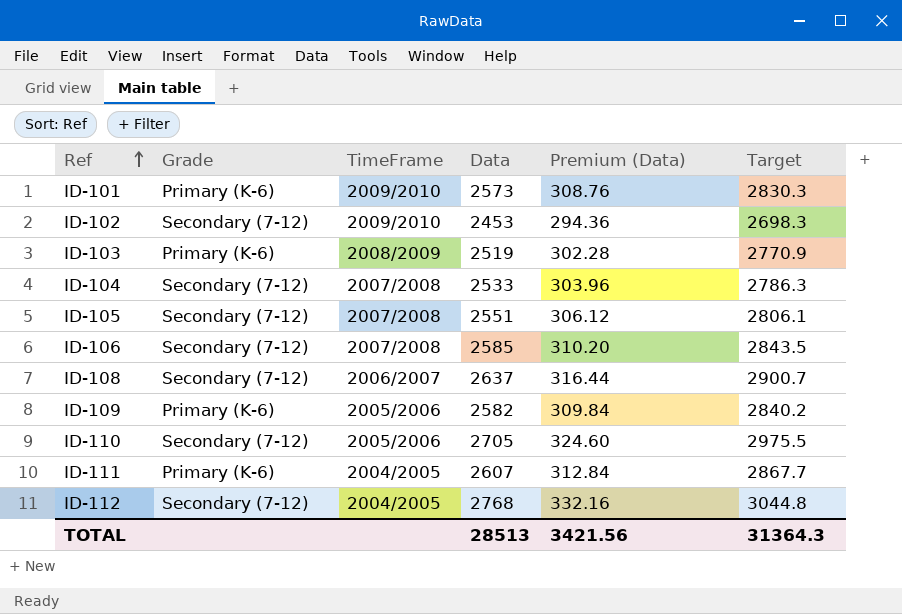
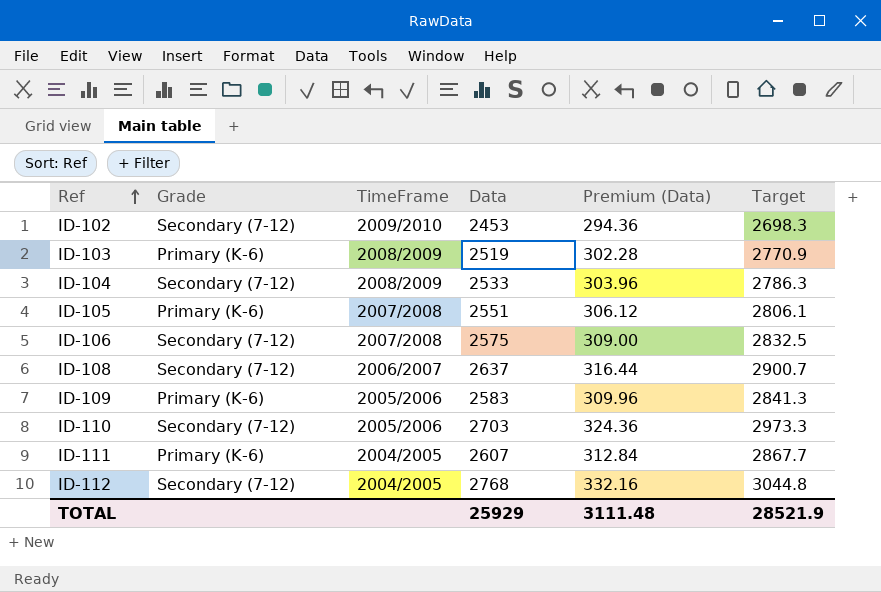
row ID-101: Primary (K-6) | 2009/2010 | 2573 | 308.76 | 2830.3 -> none
ID-104 | TimeFrame: 2007/2008 -> 2008/2009
ID-105 | Grade: Secondary (7-12) -> Primary (K-6)
ID-106 | Data: 2585 -> 2575
ID-106 | Premium (Data): 310.20 -> 309.00
ID-106 | Target: 2843.5 -> 2832.5
ID-109 | Data: 2582 -> 2583
ID-109 | Premium (Data): 309.84 -> 309.96
ID-109 | Target: 2840.2 -> 2841.3
ID-110 | Data: 2705 -> 2703
ID-110 | Premium (Data): 324.60 -> 324.36
ID-110 | Target: 2975.5 -> 2973.3
TOTAL | Data: 28513 -> 25929
TOTAL | Premium (Data): 3421.56 -> 3111.48
TOTAL | Target: 31364.3 -> 28521.9

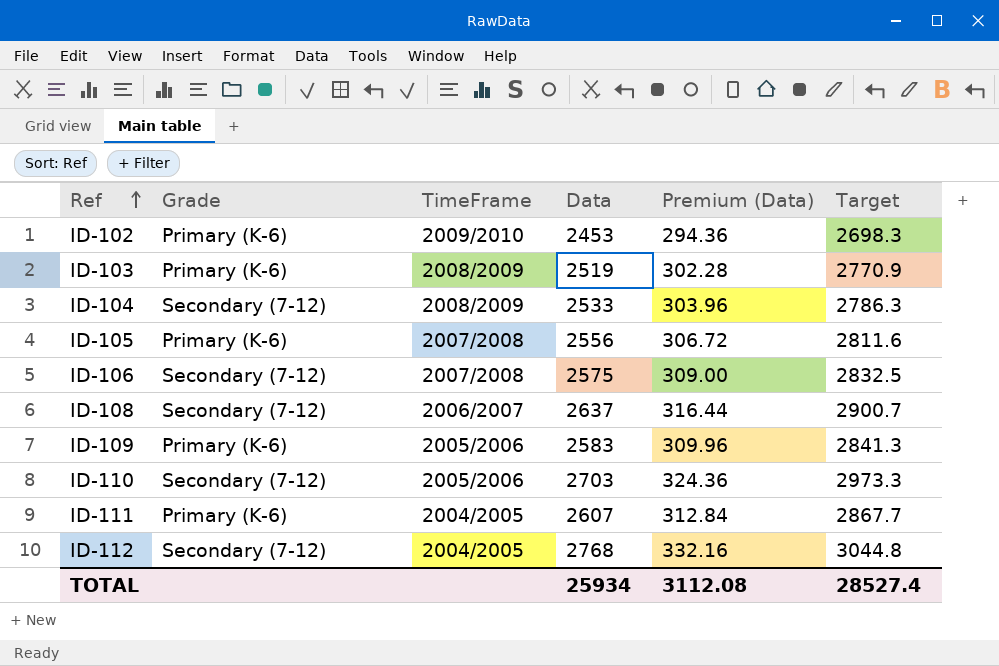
ID-102 | Grade: Secondary (7-12) -> Primary (K-6)
ID-105 | Data: 2551 -> 2556
ID-105 | Premium (Data): 306.12 -> 306.72
ID-105 | Target: 2806.1 -> 2811.6
TOTAL | Data: 25929 -> 25934
TOTAL | Premium (Data): 3111.48 -> 3112.08
TOTAL | Target: 28521.9 -> 28527.4

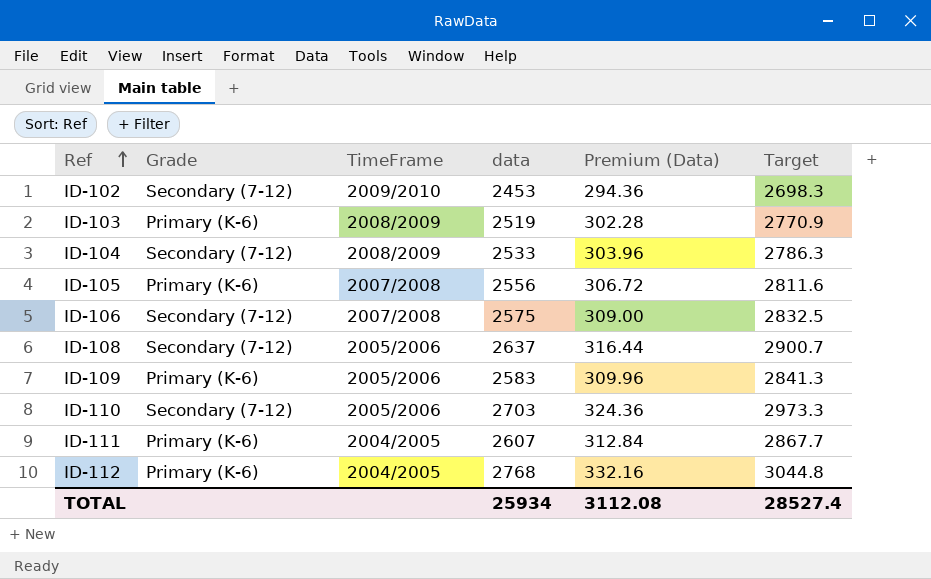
column name: Data -> data
ID-102 | Grade: Primary (K-6) -> Secondary (7-12)
ID-108 | TimeFrame: 2006/2007 -> 2005/2006
ID-112 | Grade: Secondary (7-12) -> Primary (K-6)

